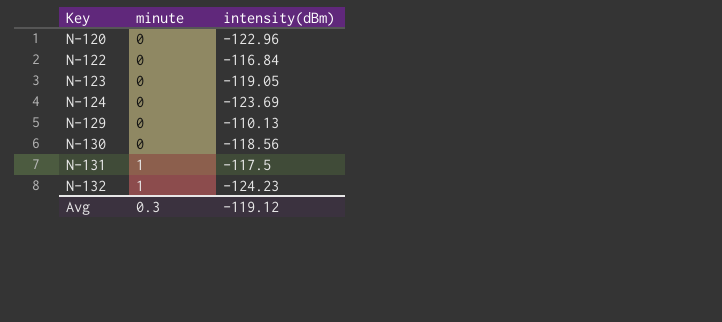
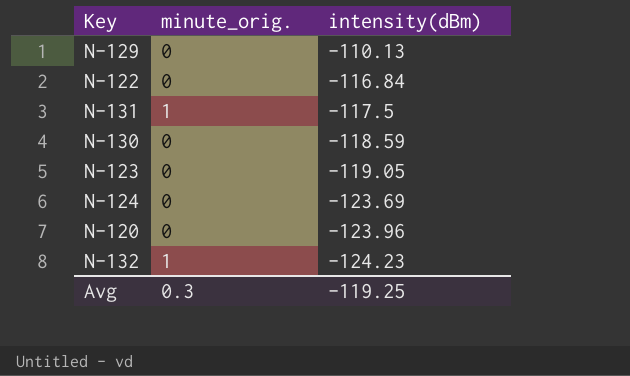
row order: Key ascending -> intensity(dBm) descending
column name: minute -> minute_orig.
N-130 | intensity(dBm): -118.56 -> -118.59
N-120 | intensity(dBm): -122.96 -> -123.96
Avg | intensity(dBm): -119.12 -> -119.25

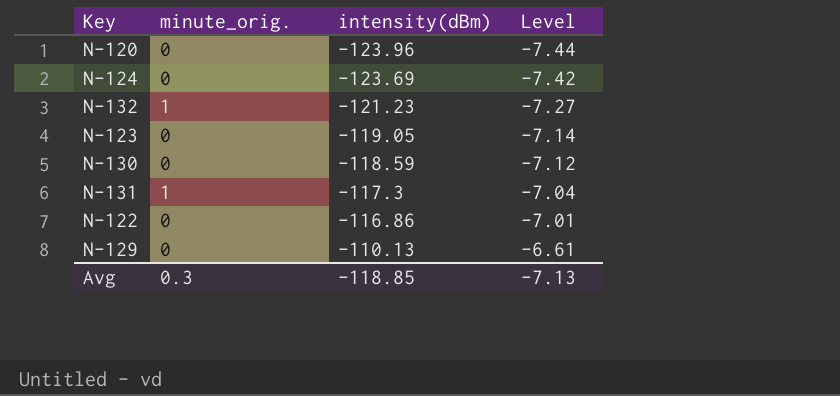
row order: intensity(dBm) descending -> intensity(dBm) ascending
column Level | formula: none -> [intensity(dBm)] * 0.06
N-132 | intensity(dBm): -124.23 -> -121.23
N-131 | intensity(dBm): -117.5 -> -117.3
N-122 | intensity(dBm): -116.84 -> -116.86
Avg | intensity(dBm): -119.25 -> -118.85

